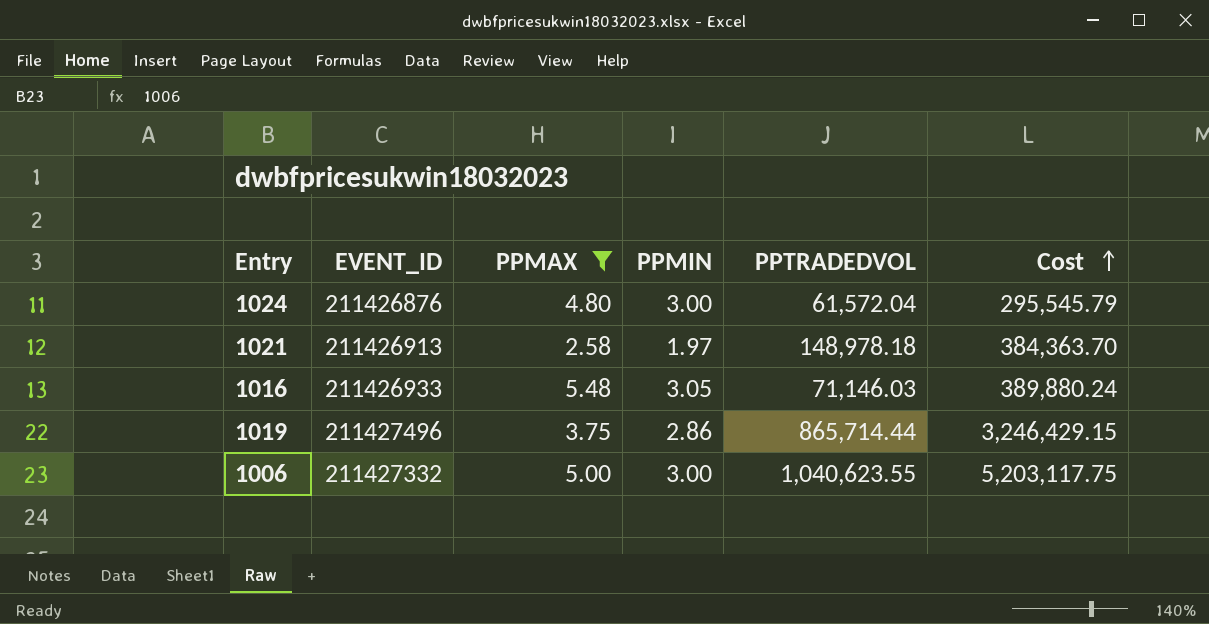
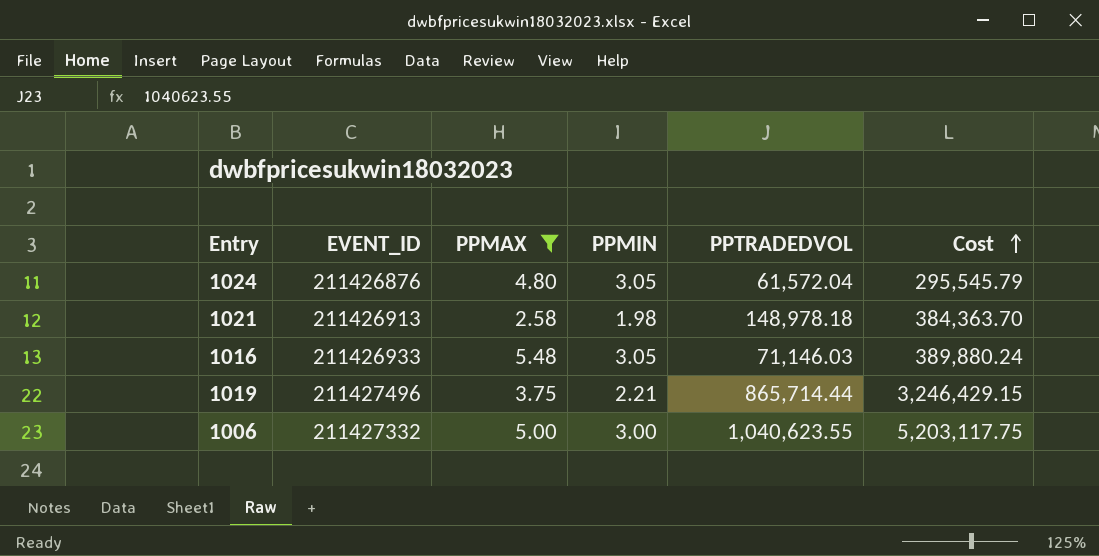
1024 | PPMIN: 3.00 -> 3.05
1021 | PPMIN: 1.97 -> 1.98
1019 | PPMIN: 2.86 -> 2.21

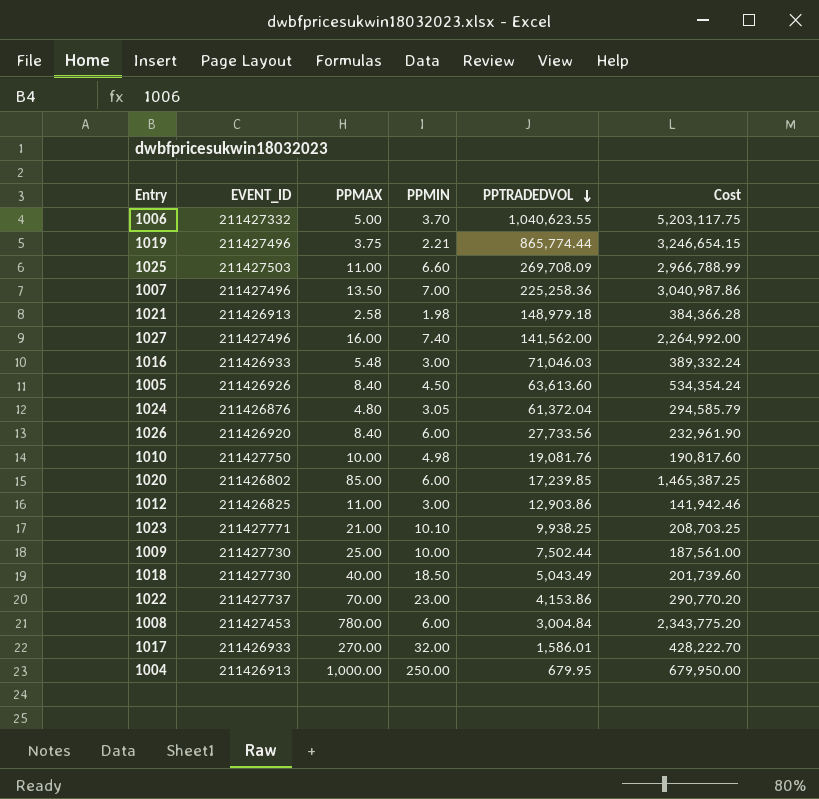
filter: PPMAX <= 5.48 -> none
row order: Cost ascending -> PPTRADEDVOL descending
1006 | PPMIN: 3.00 -> 3.70
1019 | PPTRADEDVOL: 865,714.44 -> 865,774.44
1019 | Cost: 3,246,429.15 -> 3,246,654.15
1021 | PPTRADEDVOL: 148,978.18 -> 148,979.18
1021 | Cost: 384,363.70 -> 384,366.28
1016 | PPMIN: 3.05 -> 3.00
1016 | PPTRADEDVOL: 71,146.03 -> 71,046.03
1016 | Cost: 389,880.24 -> 389,332.24
1024 | PPTRADEDVOL: 61,572.04 -> 61,372.04
1024 | Cost: 295,545.79 -> 294,585.79

